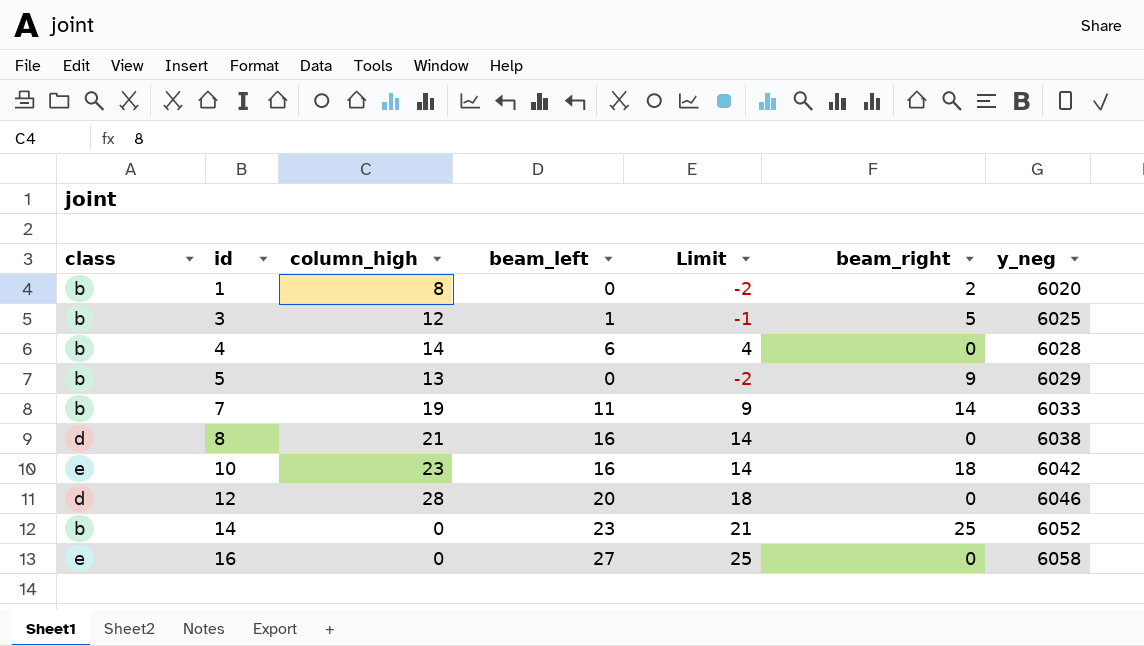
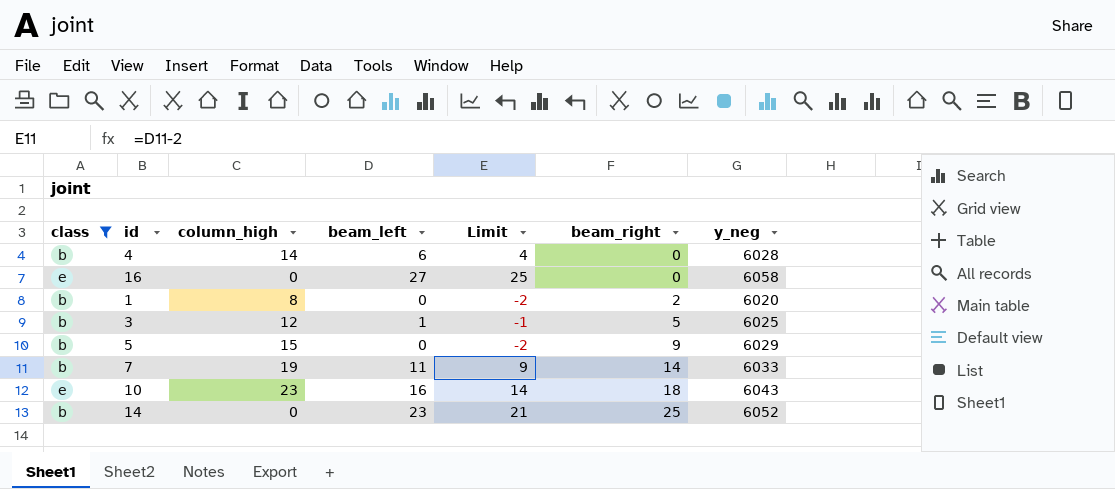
filter: none -> class != d
row order: id ascending -> beam_right ascending
5 | column_high: 13 -> 15
10 | y_neg: 6042 -> 6043

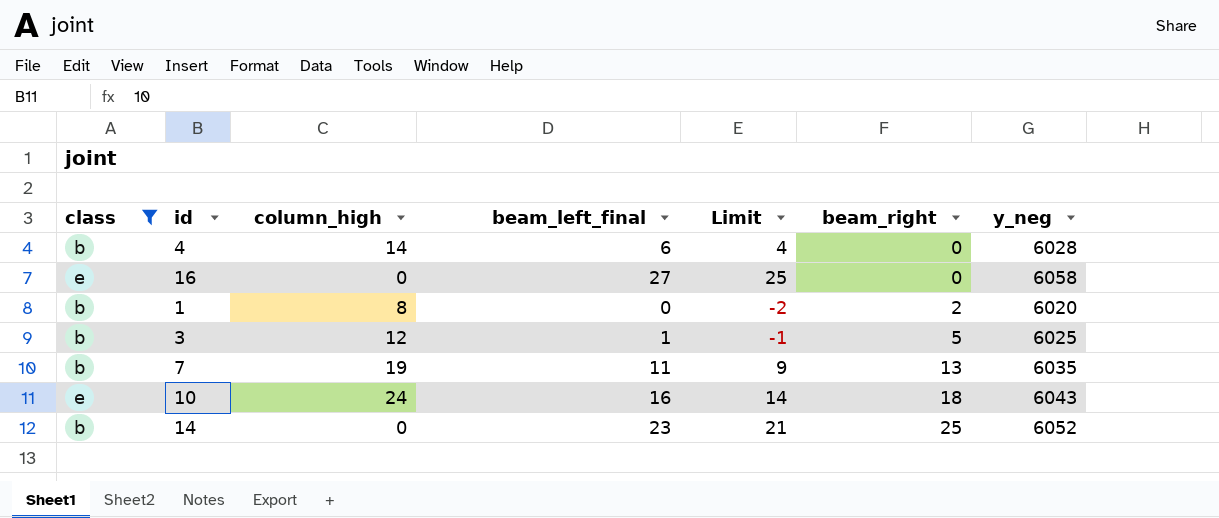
column name: beam_left -> beam_left_final
row 5: b | 15 | 0 | -2 | 9 | 6029 -> none
7 | beam_right: 14 -> 13
7 | y_neg: 6033 -> 6035
10 | column_high: 23 -> 24

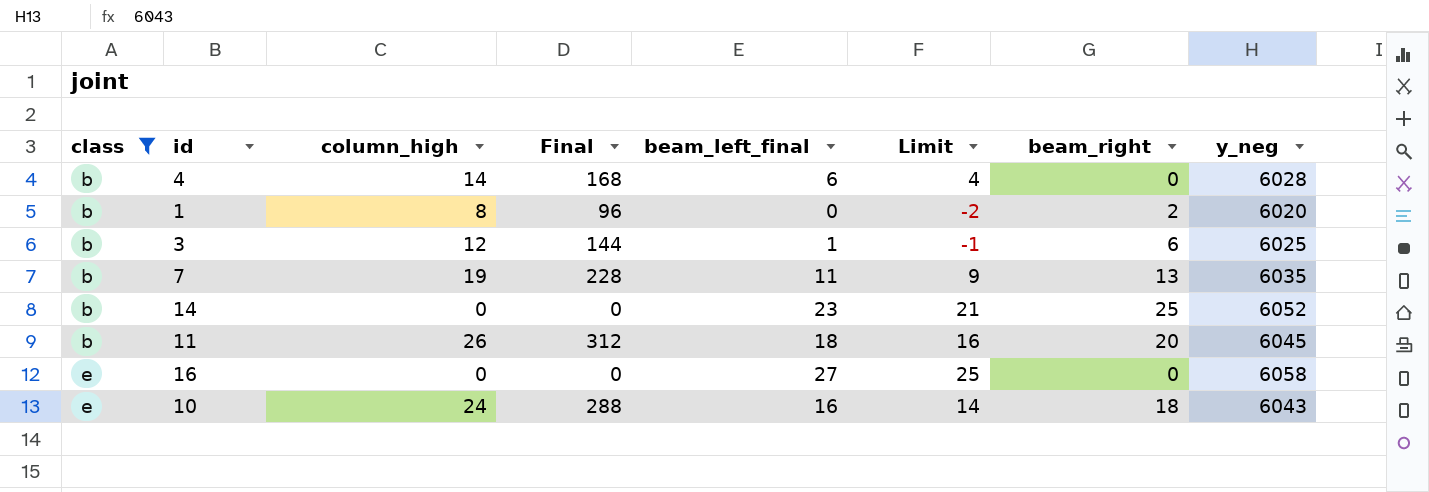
row order: beam_right ascending -> class ascending
column Final | formula: none -> [column_high] * 12
3 | beam_right: 5 -> 6
row 11: none -> b | 26 | 312 | 18 | 16 | 20 | 6045

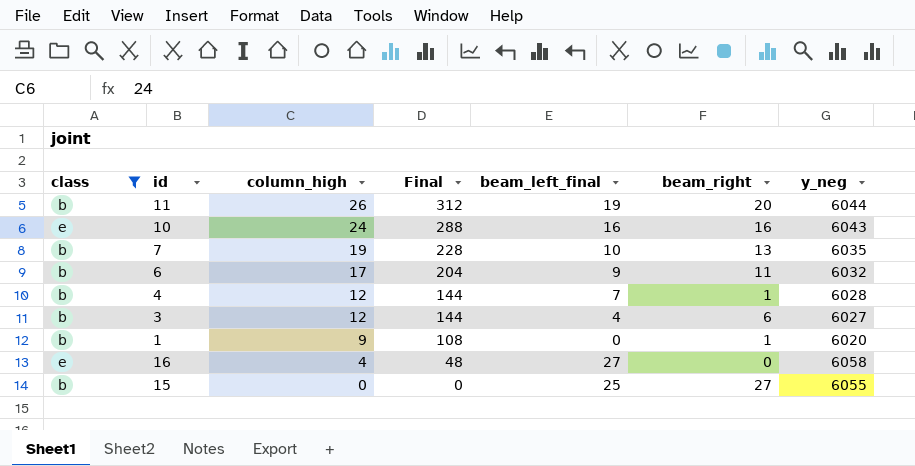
row order: class ascending -> column_high descending
column Limit | formula: [beam_left_final] - 2 -> none
row 14: b | 0 | 0 | 23 | 21 | 25 | 6052 -> none
11 | beam_left_final: 18 -> 19
11 | y_neg: 6045 -> 6044
10 | beam_right: 18 -> 16
7 | beam_left_final: 11 -> 10
row 6: none -> b | 17 | 204 | 9 | 11 | 6032
4 | column_high: 14 -> 12
4 | Final: 168 -> 144
4 | beam_left_final: 6 -> 7
4 | beam_right: 0 -> 1
3 | beam_left_final: 1 -> 4
3 | y_neg: 6025 -> 6027
1 | column_high: 8 -> 9
1 | Final: 96 -> 108
1 | beam_right: 2 -> 1
16 | column_high: 0 -> 4
16 | Final: 0 -> 48
row 15: none -> b | 0 | 0 | 25 | 27 | 6055

